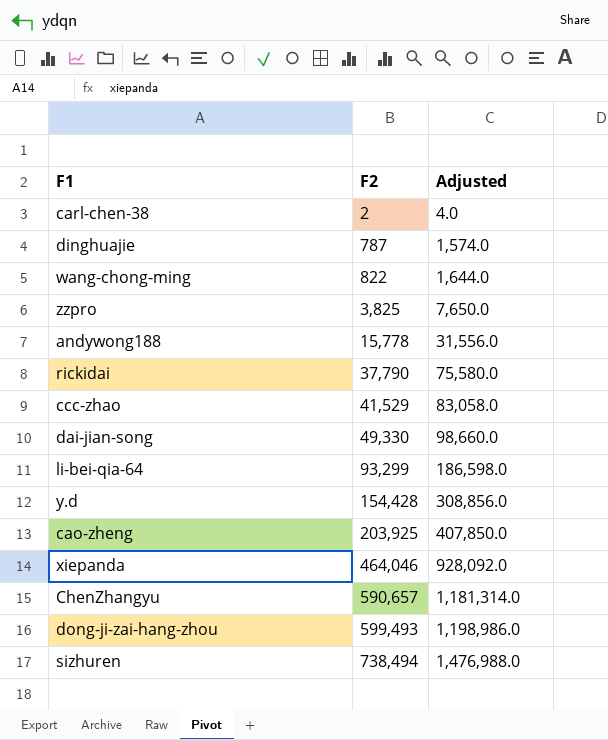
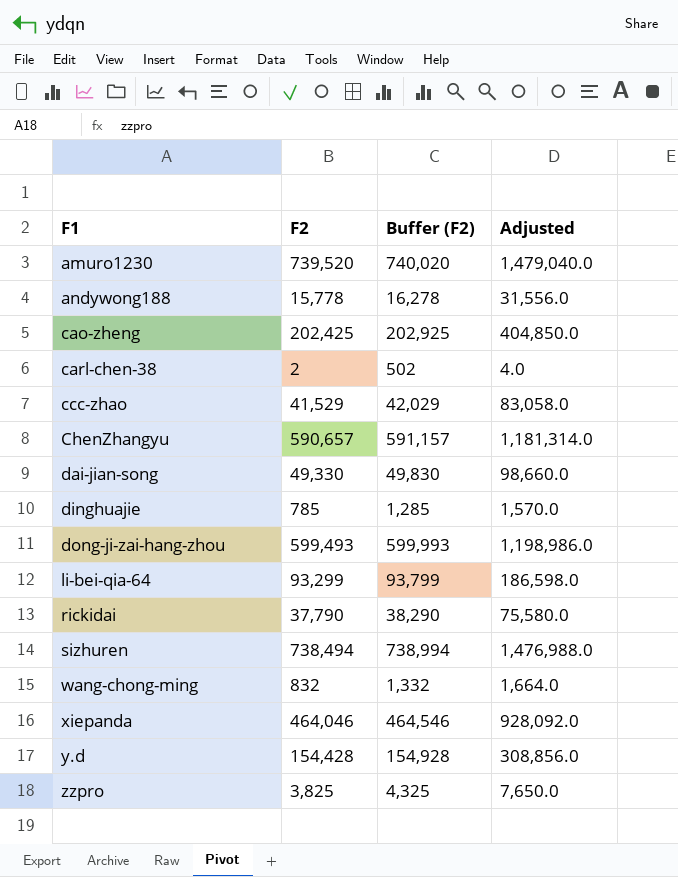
row order: F2 ascending -> F1 ascending
column Buffer (F2) | formula: none -> [F2] + 500
row amuro1230: none -> 739,520 | 740,020 | 1,479,040.0
cao-zheng | F2: 203,925 -> 202,425
cao-zheng | Adjusted: 407,850.0 -> 404,850.0
dinghuajie | F2: 787 -> 785
dinghuajie | Adjusted: 1,574.0 -> 1,570.0
wang-chong-ming | F2: 822 -> 832
wang-chong-ming | Adjusted: 1,644.0 -> 1,664.0

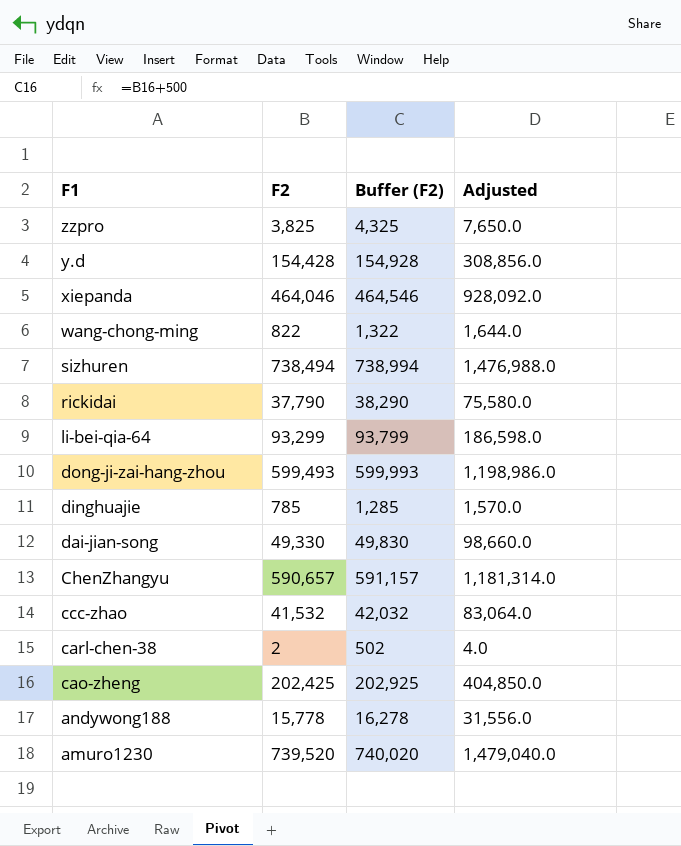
row order: F1 ascending -> F1 descending
wang-chong-ming | F2: 832 -> 822
wang-chong-ming | Buffer (F2): 1,332 -> 1,322
wang-chong-ming | Adjusted: 1,664.0 -> 1,644.0
ccc-zhao | F2: 41,529 -> 41,532
ccc-zhao | Buffer (F2): 42,029 -> 42,032
ccc-zhao | Adjusted: 83,058.0 -> 83,064.0

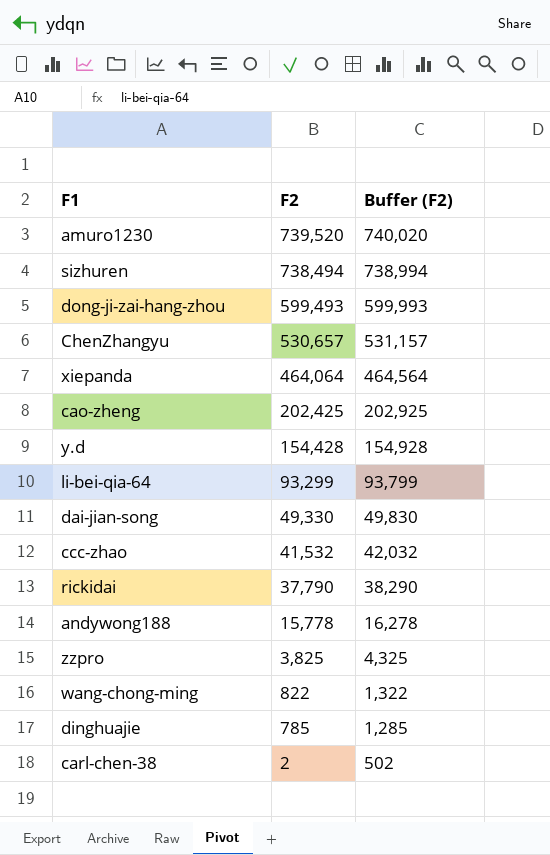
row order: F1 descending -> F2 descending
column Adjusted | formula: [F2] * 2 -> none
ChenZhangyu | F2: 590,657 -> 530,657
ChenZhangyu | Buffer (F2): 591,157 -> 531,157
xiepanda | F2: 464,046 -> 464,064
xiepanda | Buffer (F2): 464,546 -> 464,564

